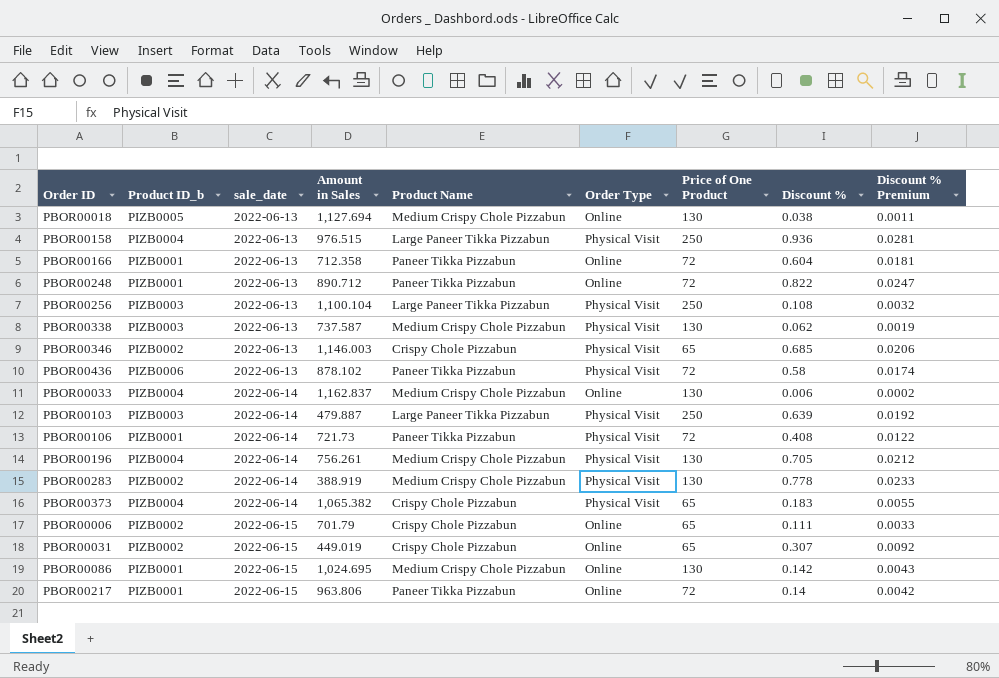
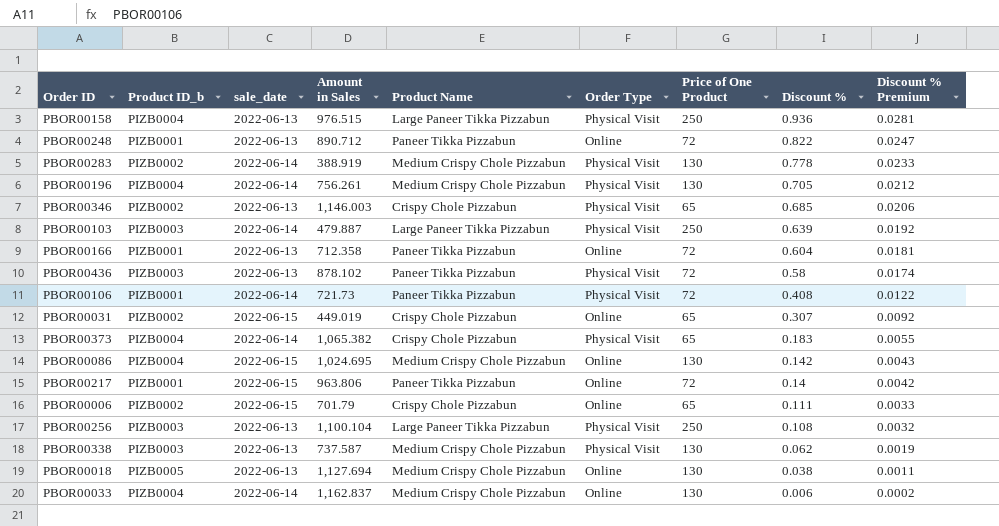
row order: sale_date ascending -> Discount % descending
PBOR00436 | Product ID_b: PIZB0006 -> PIZB0003
PBOR00086 | Product ID_b: PIZB0001 -> PIZB0004

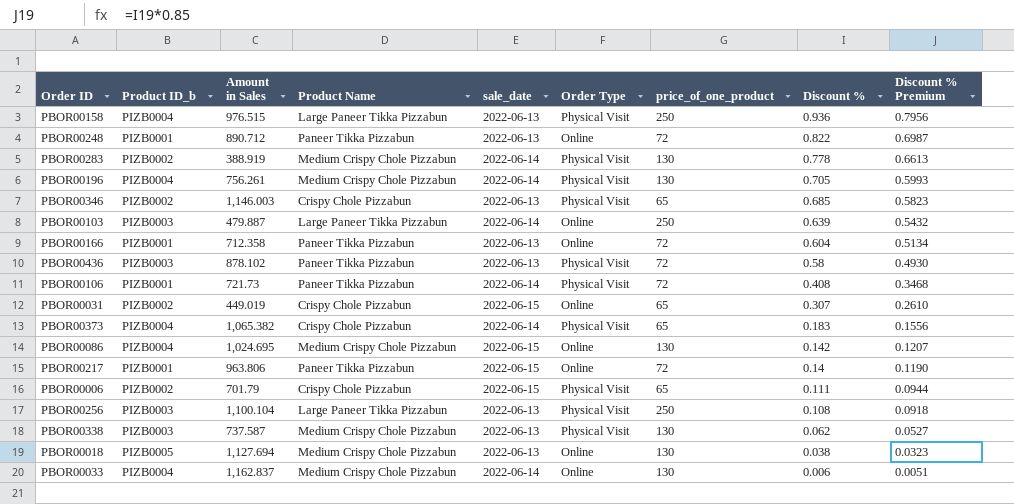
column sale_date | position: 3 -> 5
column name: Price of One Product -> price_of_one_product
column Discount % Premium | formula: [Discount %] * 0.03 -> [Discount %] * 0.85
PBOR00103 | Order Type: Physical Visit -> Online
PBOR00006 | Order Type: Online -> Physical Visit

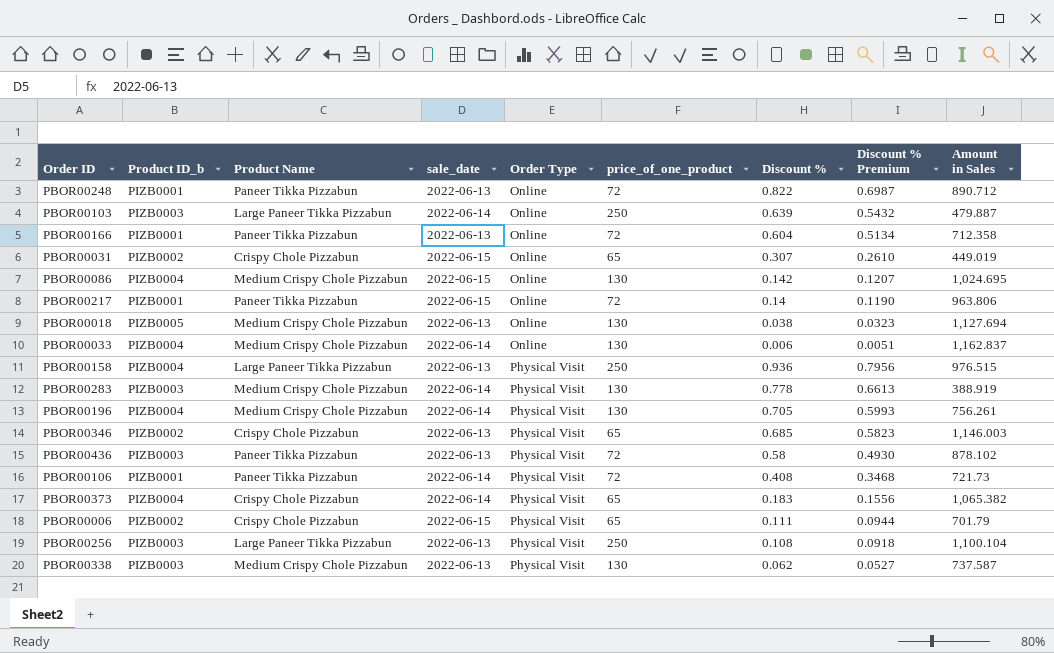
row order: Discount % descending -> Order Type ascending
column Amount in Sales | position: 3 -> 9
PBOR00283 | Product ID_b: PIZB0002 -> PIZB0003

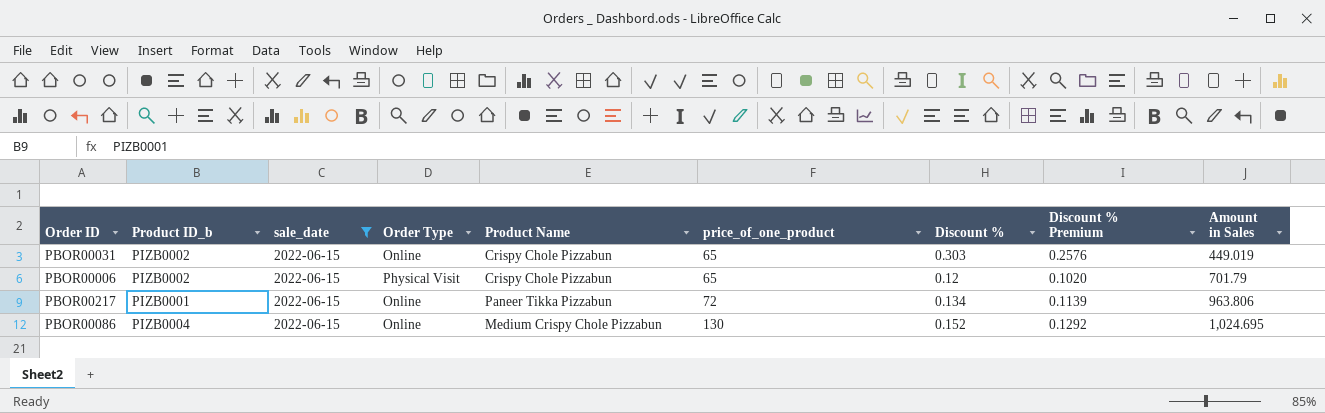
filter: none -> sale_date = 2022-06-15
row order: Order Type ascending -> price_of_one_product ascending
column Product Name | position: 3 -> 5
PBOR00031 | Discount %: 0.307 -> 0.303
PBOR00031 | Discount % Premium: 0.2610 -> 0.2576
PBOR00006 | Discount %: 0.111 -> 0.12
PBOR00006 | Discount % Premium: 0.0944 -> 0.1020
PBOR00217 | Discount %: 0.14 -> 0.134
PBOR00217 | Discount % Premium: 0.1190 -> 0.1139
PBOR00086 | Discount %: 0.142 -> 0.152
PBOR00086 | Discount % Premium: 0.1207 -> 0.1292

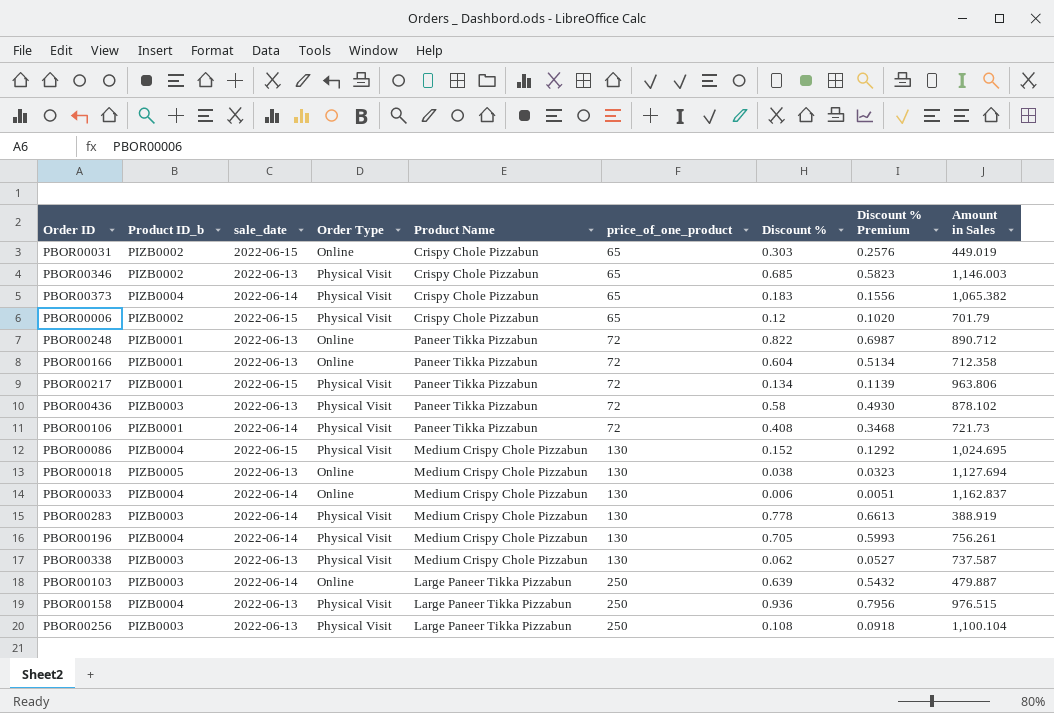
filter: sale_date = 2022-06-15 -> none
PBOR00217 | Order Type: Online -> Physical Visit
PBOR00086 | Order Type: Online -> Physical Visit

